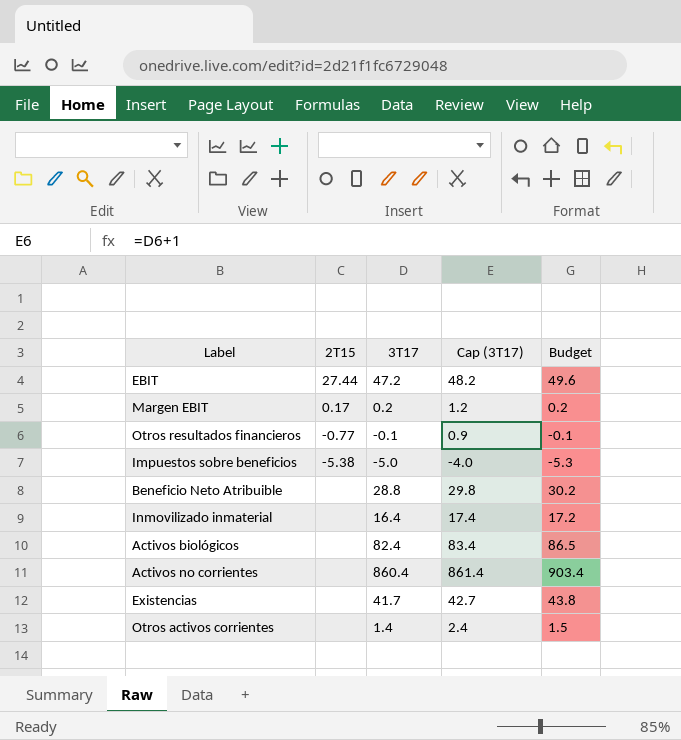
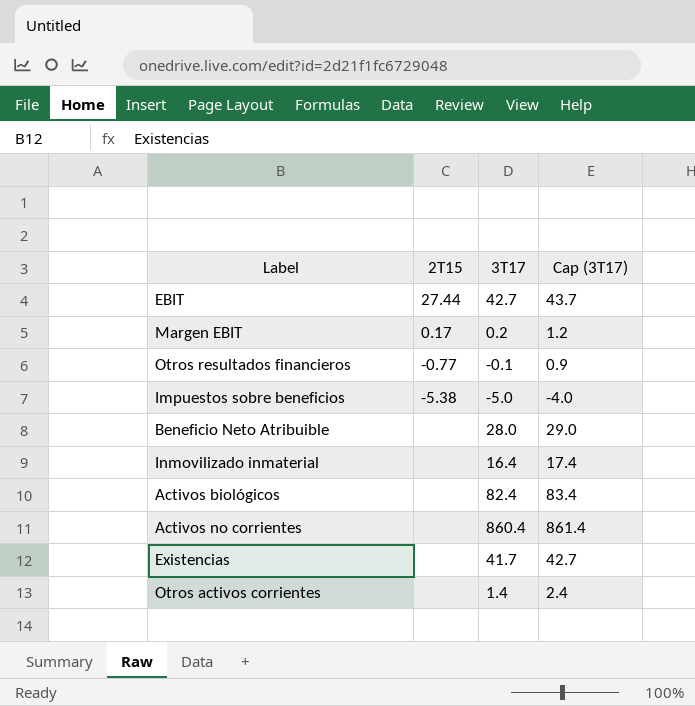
column Budget | formula: [3T17] * 1.05 -> none
EBIT | 3T17: 47.2 -> 42.7
EBIT | Cap (3T17): 48.2 -> 43.7
Beneficio Neto Atribuible | 3T17: 28.8 -> 28.0
Beneficio Neto Atribuible | Cap (3T17): 29.8 -> 29.0

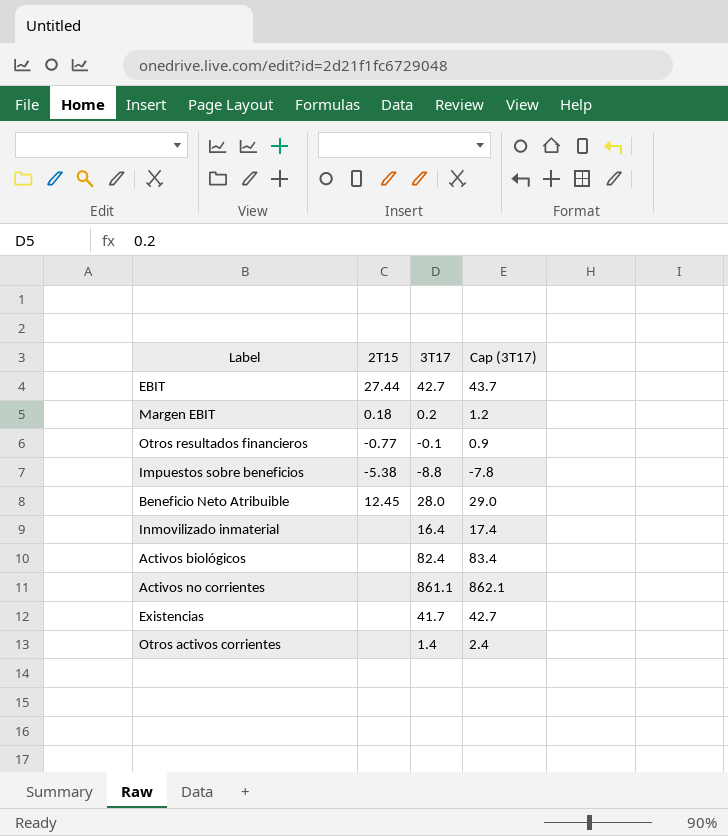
Margen EBIT | 2T15: 0.17 -> 0.18
Impuestos sobre beneficios | 3T17: -5.0 -> -8.8
Impuestos sobre beneficios | Cap (3T17): -4.0 -> -7.8
Beneficio Neto Atribuible | 2T15: none -> 12.45
Activos no corrientes | 3T17: 860.4 -> 861.1
Activos no corrientes | Cap (3T17): 861.4 -> 862.1

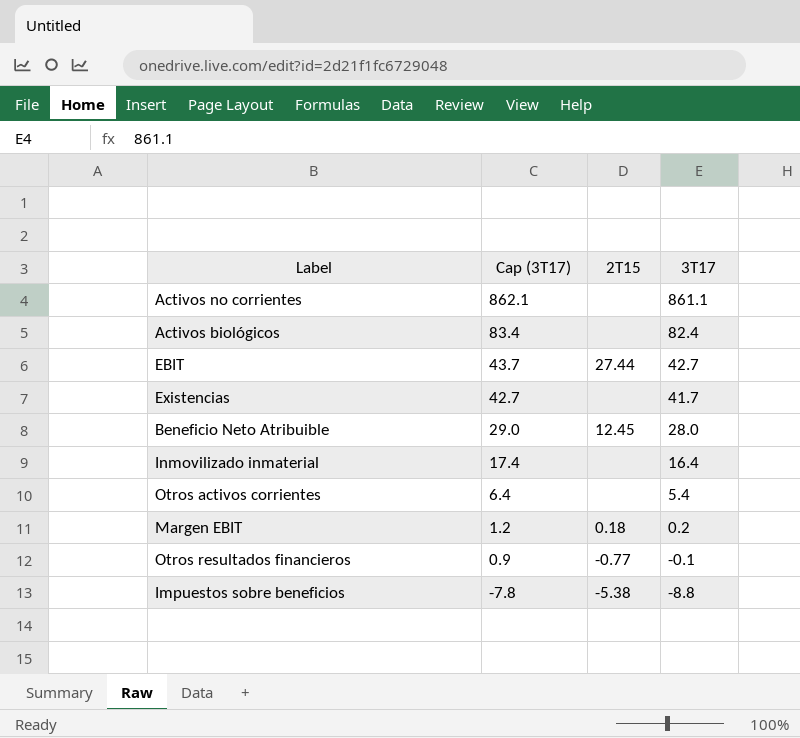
row order: none -> Cap (3T17) descending
column Cap (3T17) | position: 4 -> 2
Otros activos corrientes | Cap (3T17): 2.4 -> 6.4
Otros activos corrientes | 3T17: 1.4 -> 5.4

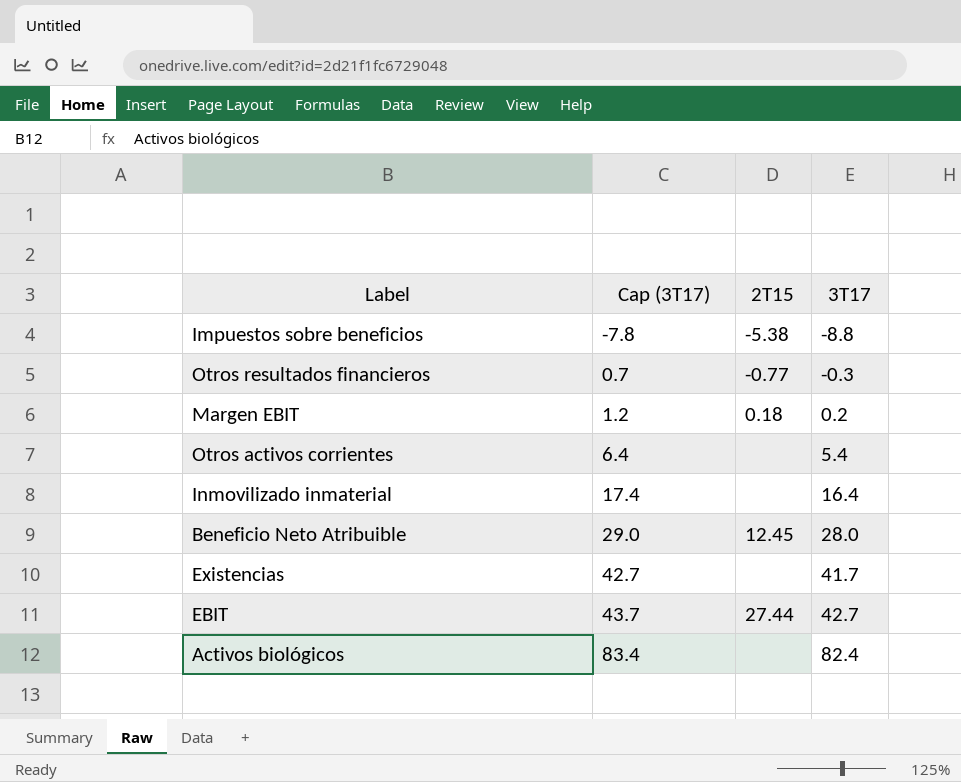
row order: Cap (3T17) descending -> Cap (3T17) ascending
row Activos no corrientes: 862.1 | none | 861.1 -> none
Otros resultados financieros | Cap (3T17): 0.9 -> 0.7
Otros resultados financieros | 3T17: -0.1 -> -0.3

